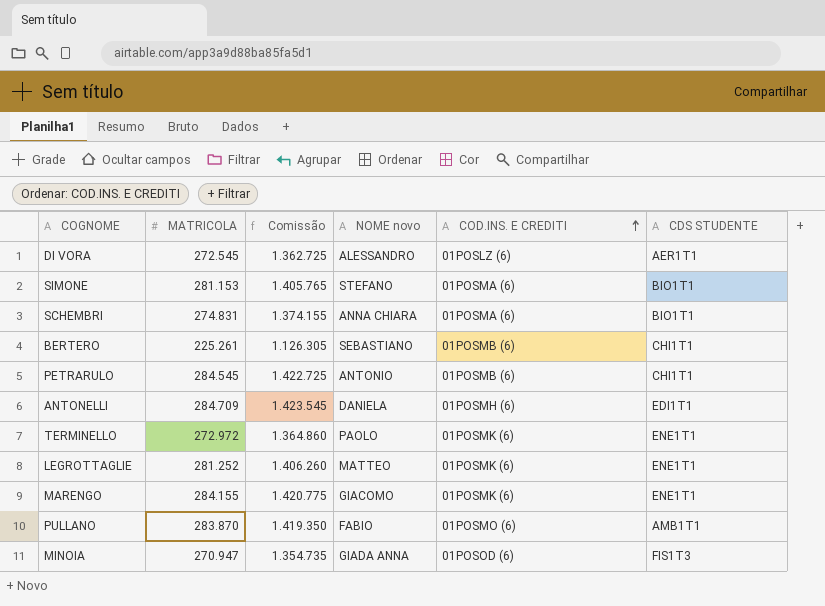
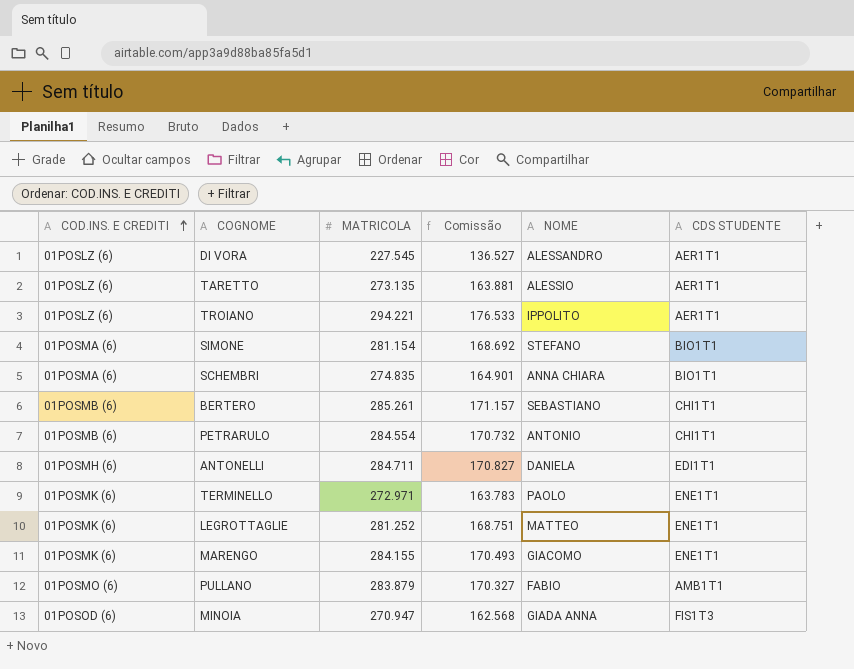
column COD.INS. E CREDITI | position: 5 -> 1
column Comissão | formula: [MATRICOLA] * 5 -> [MATRICOLA] * 0,6
column name: NOME novo -> NOME
DI VORA | MATRICOLA: 272.545 -> 227.545
row TARETTO: none -> 01POSLZ (6) | 273.135 | 163.881 | ALESSIO | AER1T1
row TROIANO: none -> 01POSLZ (6) | 294.221 | 176.533 | IPPOLITO | AER1T1
SIMONE | MATRICOLA: 281.153 -> 281.154
SCHEMBRI | MATRICOLA: 274.831 -> 274.835
BERTERO | MATRICOLA: 225.261 -> 285.261
PETRARULO | MATRICOLA: 284.545 -> 284.554
ANTONELLI | MATRICOLA: 284.709 -> 284.711
TERMINELLO | MATRICOLA: 272.972 -> 272.971
PULLANO | MATRICOLA: 283.870 -> 283.879

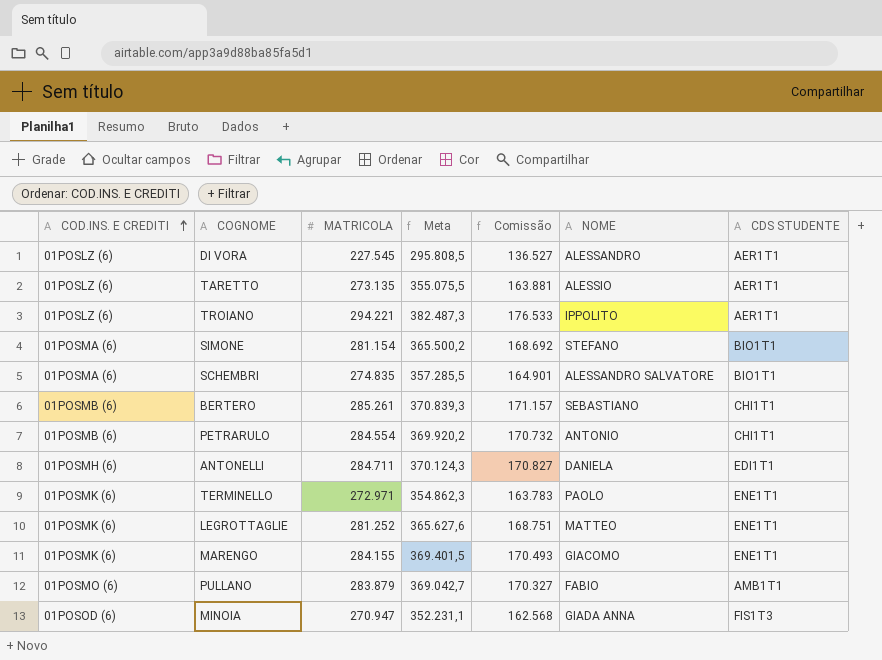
column Meta | formula: none -> [MATRICOLA] * 1,3
SCHEMBRI | NOME: ANNA CHIARA -> ALESSANDRO SALVATORE

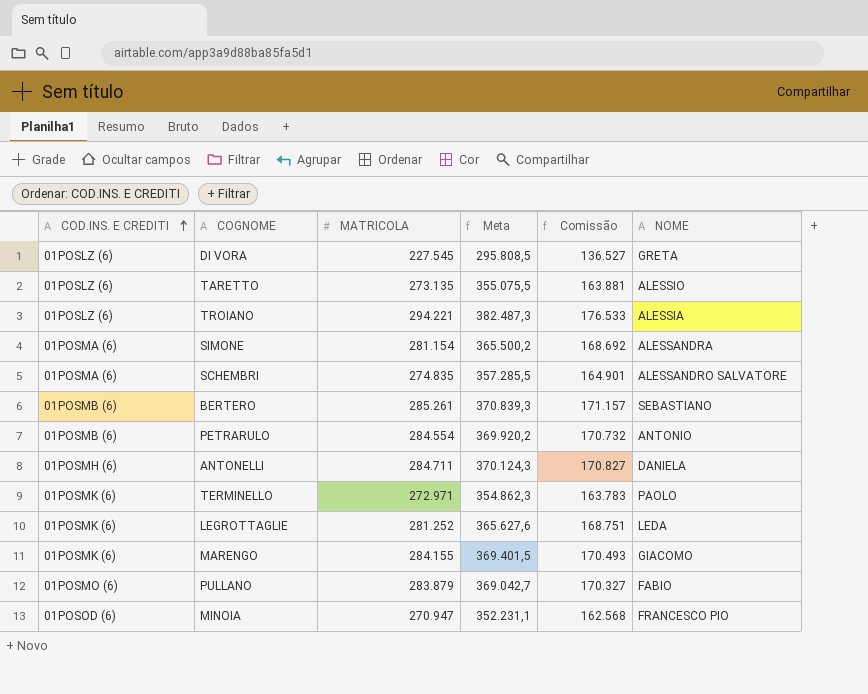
column CDS STUDENTE | position: 7 -> none
DI VORA | NOME: ALESSANDRO -> GRETA
TROIANO | NOME: IPPOLITO -> ALESSIA
SIMONE | NOME: STEFANO -> ALESSANDRA
LEGROTTAGLIE | NOME: MATTEO -> LEDA
MINOIA | NOME: GIADA ANNA -> FRANCESCO PIO

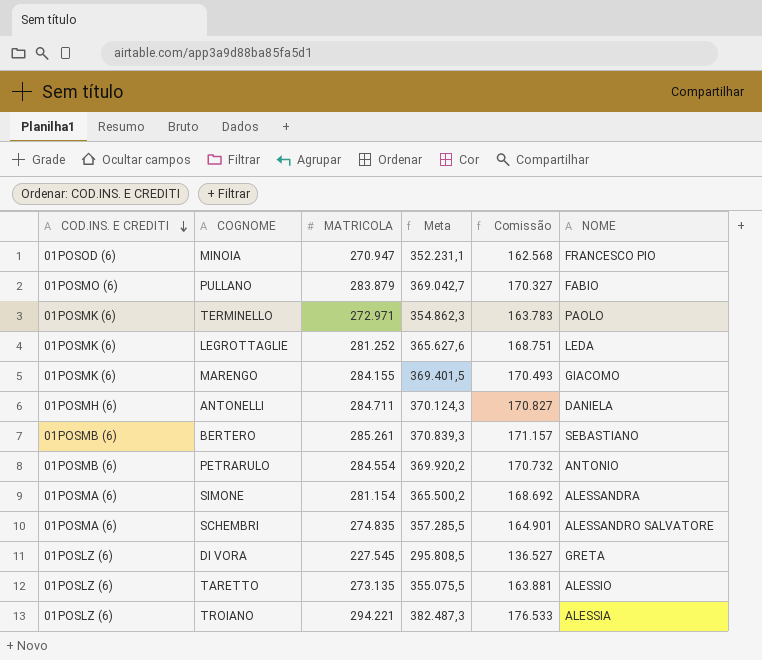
row order: COD.INS. E CREDITI ascending -> COD.INS. E CREDITI descending

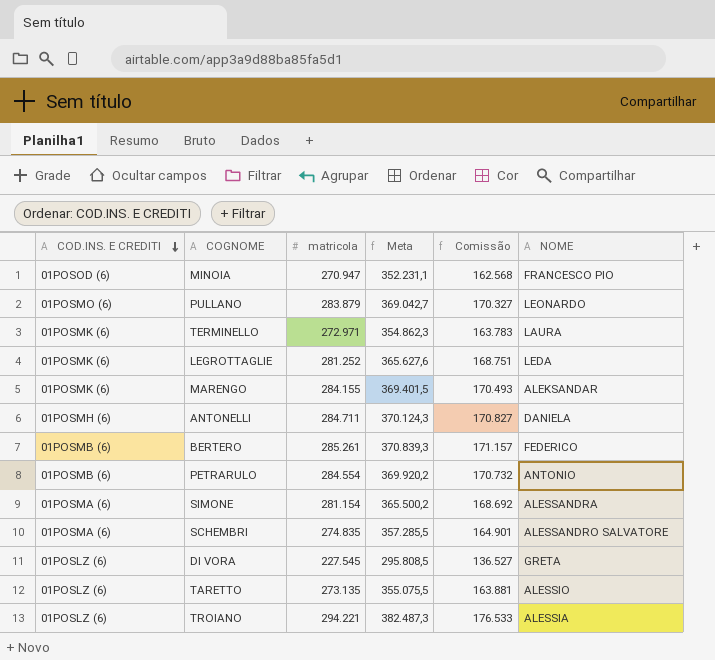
column name: MATRICOLA -> matricola
PULLANO | NOME: FABIO -> LEONARDO
TERMINELLO | NOME: PAOLO -> LAURA
MARENGO | NOME: GIACOMO -> ALEKSANDAR
BERTERO | NOME: SEBASTIANO -> FEDERICO

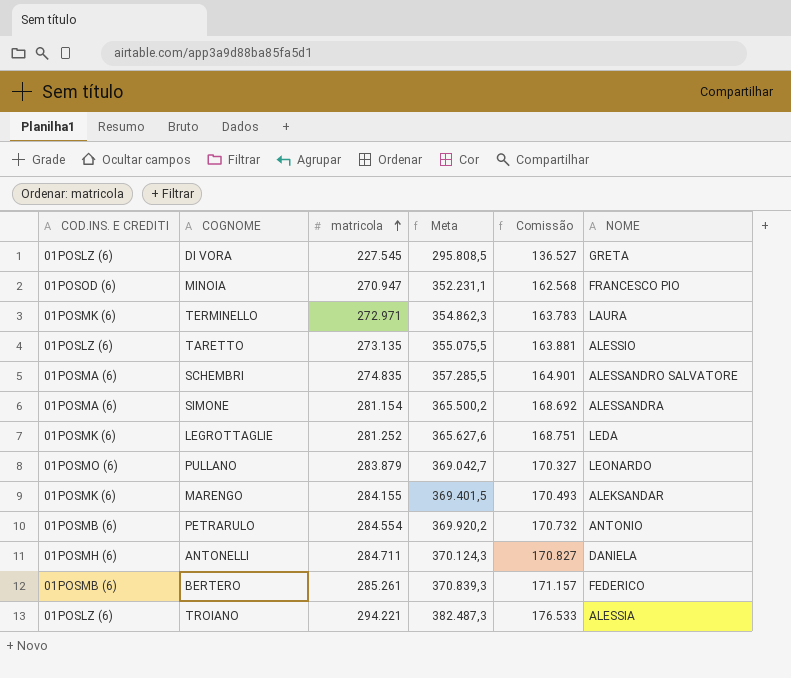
row order: COD.INS. E CREDITI descending -> matricola ascending

